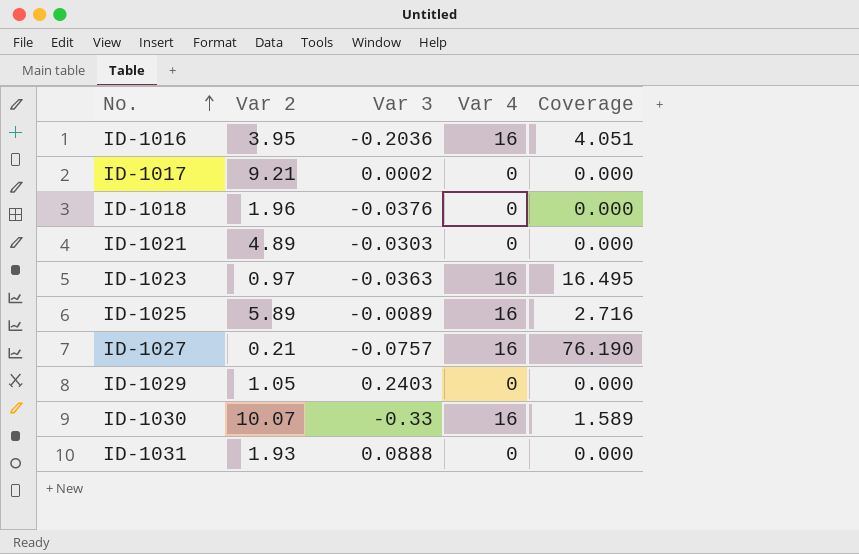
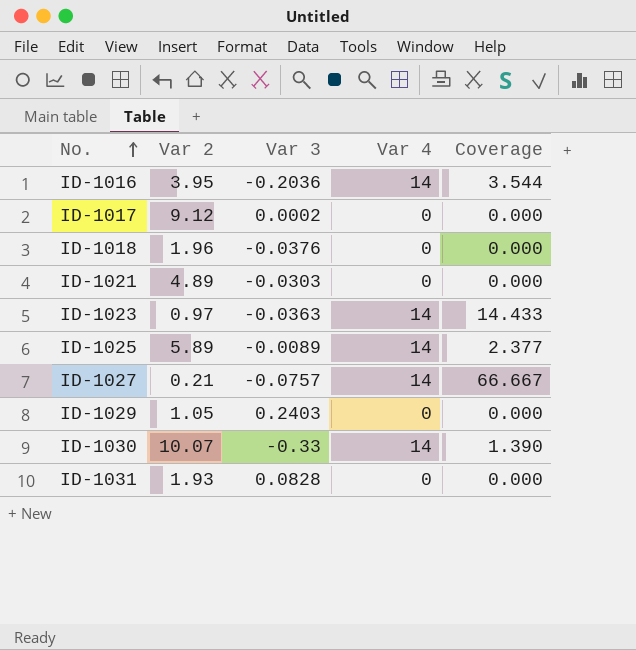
ID-1016 | Var 4: 16 -> 14
ID-1016 | Coverage: 4.051 -> 3.544
ID-1017 | Var 2: 9.21 -> 9.12
ID-1023 | Var 4: 16 -> 14
ID-1023 | Coverage: 16.495 -> 14.433
ID-1025 | Var 4: 16 -> 14
ID-1025 | Coverage: 2.716 -> 2.377
ID-1027 | Var 4: 16 -> 14
ID-1027 | Coverage: 76.190 -> 66.667
ID-1030 | Var 4: 16 -> 14
ID-1030 | Coverage: 1.589 -> 1.390
ID-1031 | Var 3: 0.0888 -> 0.0828

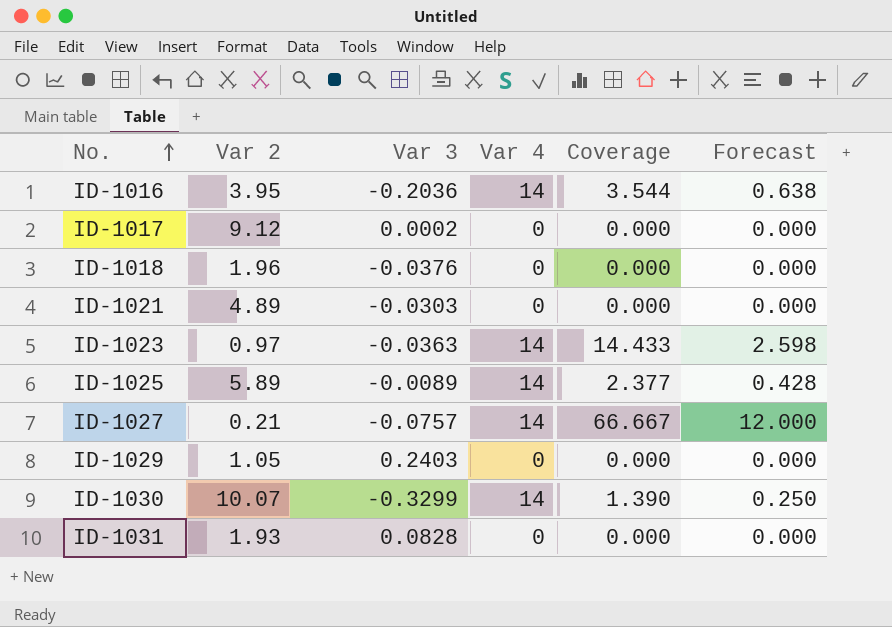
column Forecast | formula: none -> [Coverage] * 0.18
ID-1030 | Var 3: -0.33 -> -0.3299

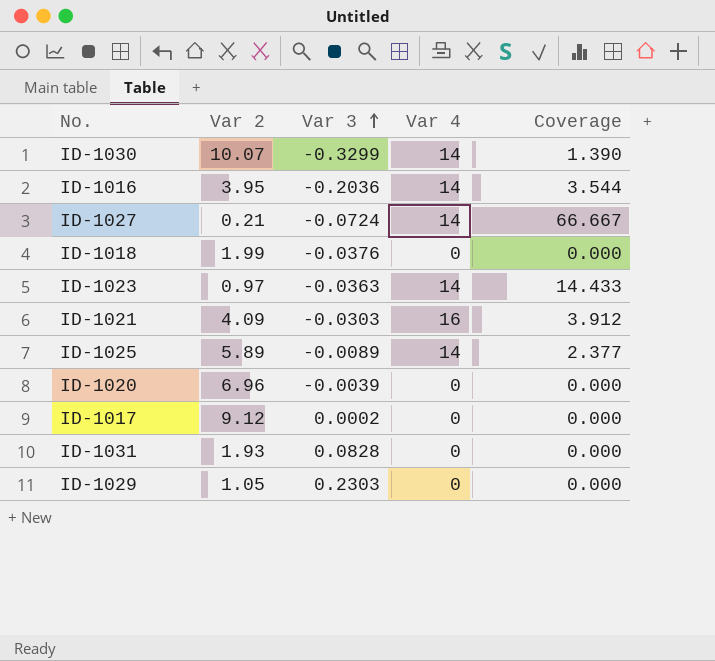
row order: No. ascending -> Var 3 ascending
column Forecast | formula: [Coverage] * 0.18 -> none
ID-1027 | Var 3: -0.0757 -> -0.0724
ID-1018 | Var 2: 1.96 -> 1.99
ID-1021 | Var 2: 4.89 -> 4.09
ID-1021 | Var 4: 0 -> 16
ID-1021 | Coverage: 0.000 -> 3.912
row ID-1020: none -> 6.96 | -0.0039 | 0 | 0.000
ID-1029 | Var 3: 0.2403 -> 0.2303

